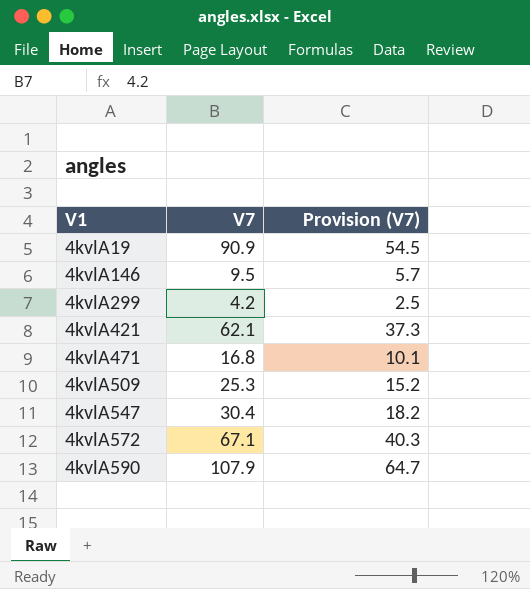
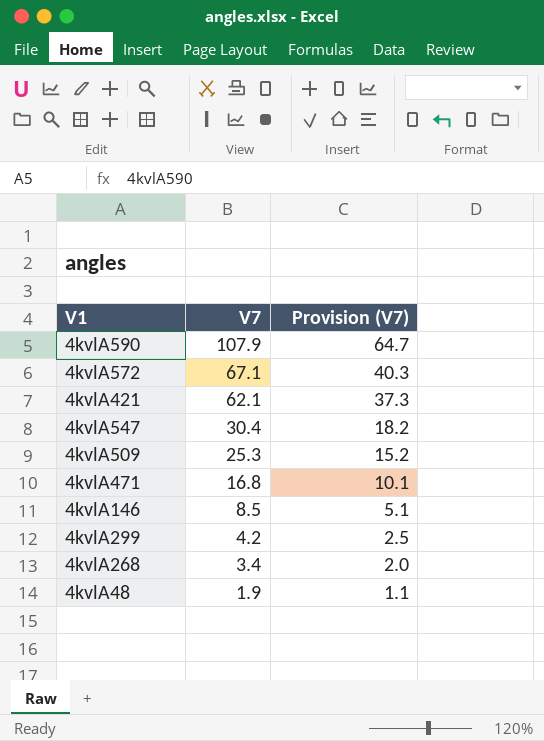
row order: V1 ascending -> V7 descending
row 4kvlA19: 90.9 | 54.5 -> none
4kvlA146 | V7: 9.5 -> 8.5
4kvlA146 | Provision (V7): 5.7 -> 5.1
row 4kvlA268: none -> 3.4 | 2.0
row 4kvlA48: none -> 1.9 | 1.1

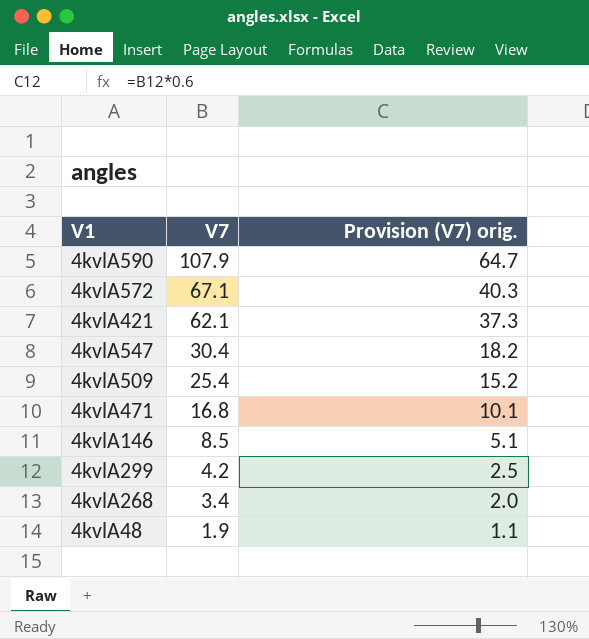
column name: Provision (V7) -> Provision (V7) orig.
4kvlA509 | V7: 25.3 -> 25.4

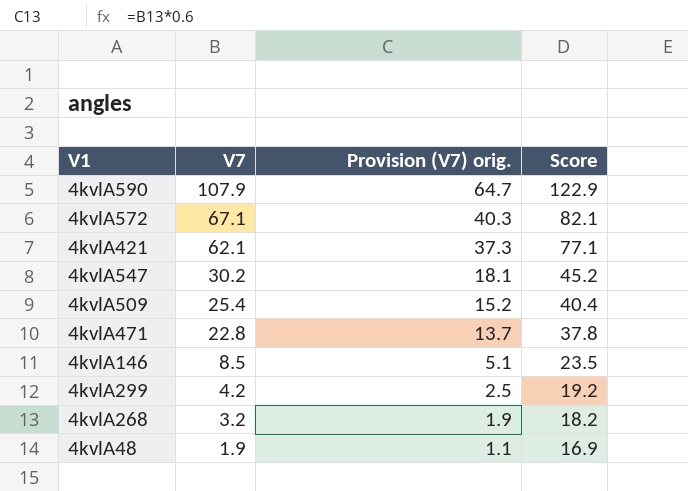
column Score | formula: none -> [V7] + 15
4kvlA547 | V7: 30.4 -> 30.2
4kvlA547 | Provision (V7) orig.: 18.2 -> 18.1
4kvlA471 | V7: 16.8 -> 22.8
4kvlA471 | Provision (V7) orig.: 10.1 -> 13.7
4kvlA268 | V7: 3.4 -> 3.2
4kvlA268 | Provision (V7) orig.: 2.0 -> 1.9

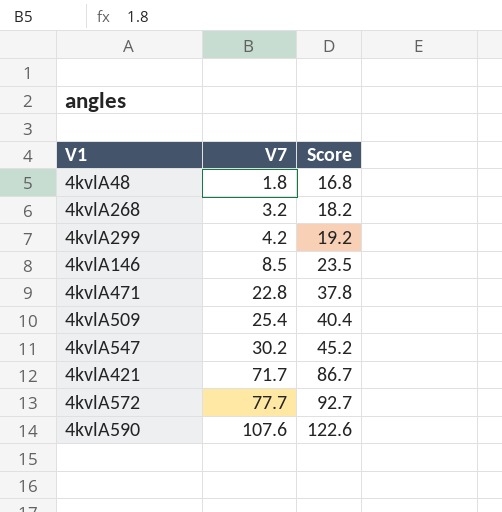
row order: V7 descending -> V7 ascending
column Provision (V7) orig. | formula: [V7] * 0.6 -> none
4kvlA48 | V7: 1.9 -> 1.8
4kvlA48 | Score: 16.9 -> 16.8
4kvlA421 | V7: 62.1 -> 71.7
4kvlA421 | Score: 77.1 -> 86.7
4kvlA572 | V7: 67.1 -> 77.7
4kvlA572 | Score: 82.1 -> 92.7
4kvlA590 | V7: 107.9 -> 107.6
4kvlA590 | Score: 122.9 -> 122.6

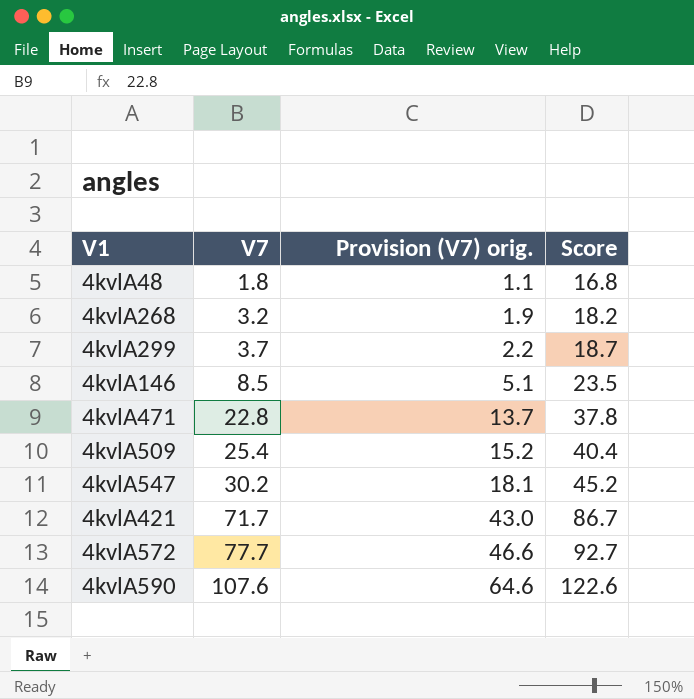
column Provision (V7) orig. | formula: none -> [V7] * 0.6
4kvlA299 | V7: 4.2 -> 3.7
4kvlA299 | Score: 19.2 -> 18.7

